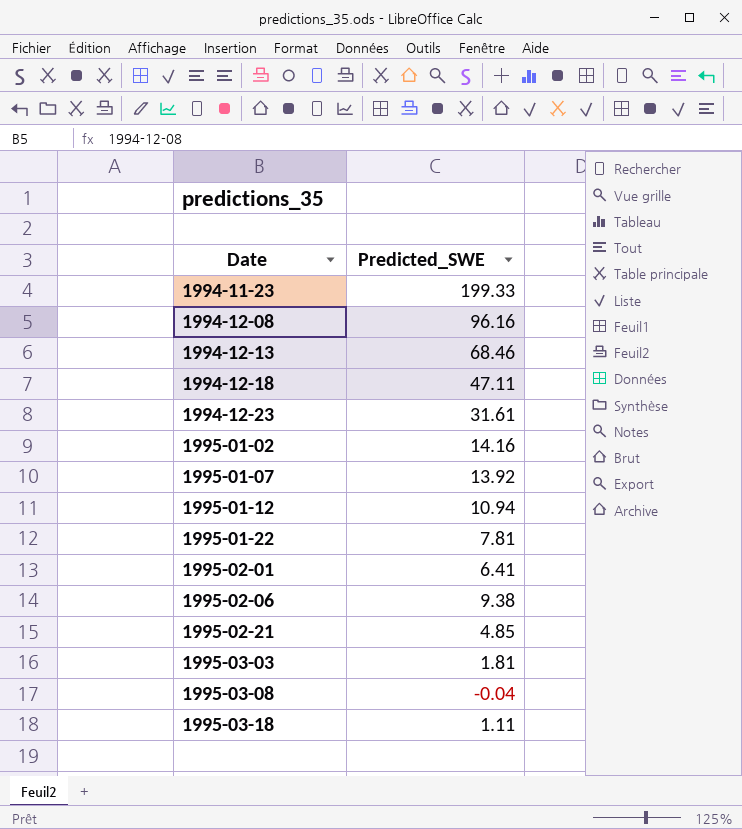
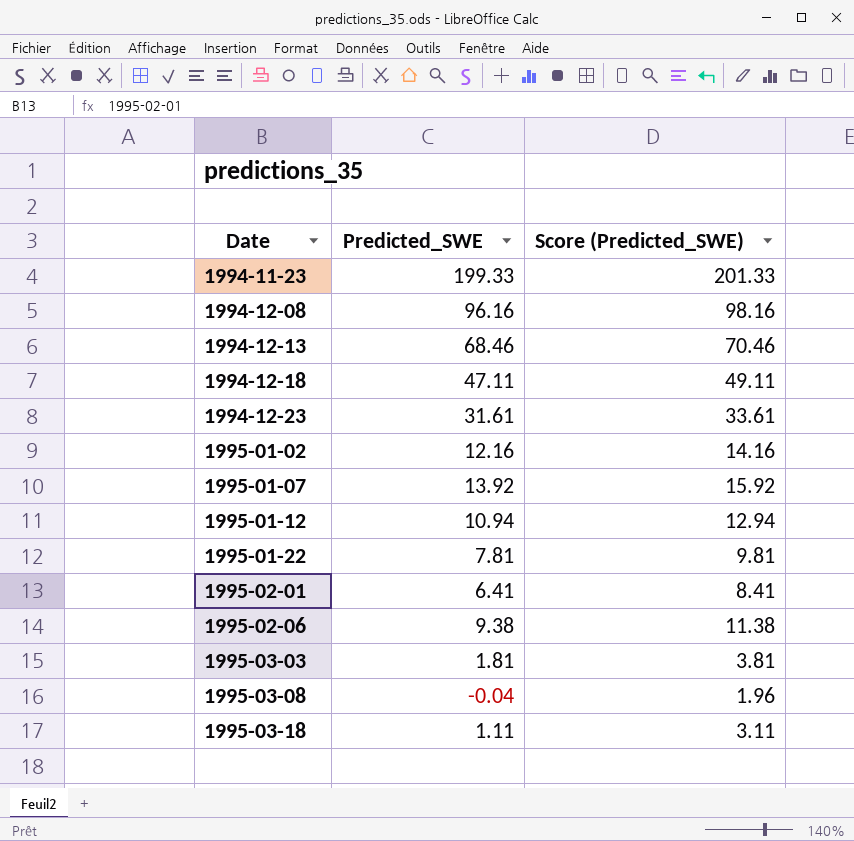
column Score (Predicted_SWE) | formula: none -> [Predicted_SWE] + 2
row 1995-02-21: 4.85 -> none
1995-01-02 | Predicted_SWE: 14.16 -> 12.16

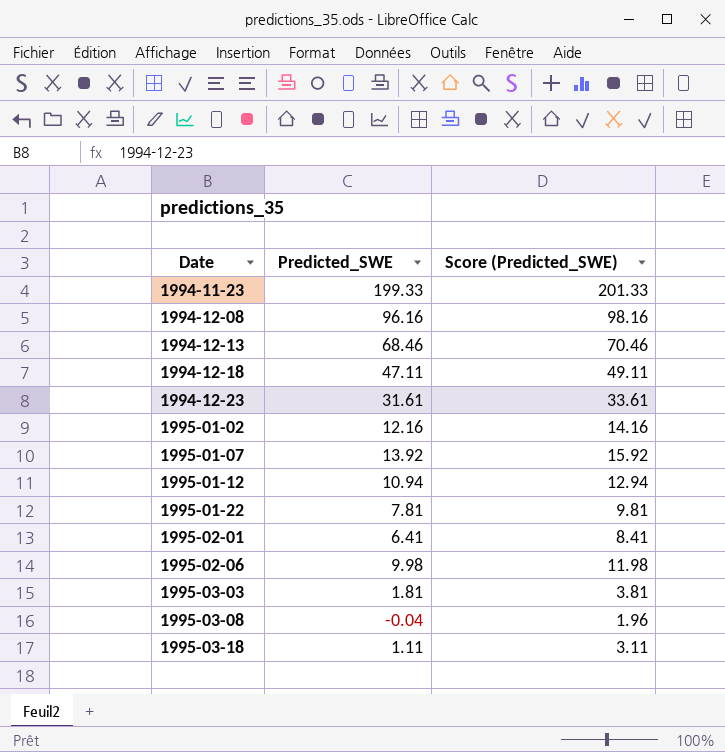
1995-02-06 | Predicted_SWE: 9.38 -> 9.98
1995-02-06 | Score (Predicted_SWE): 11.38 -> 11.98

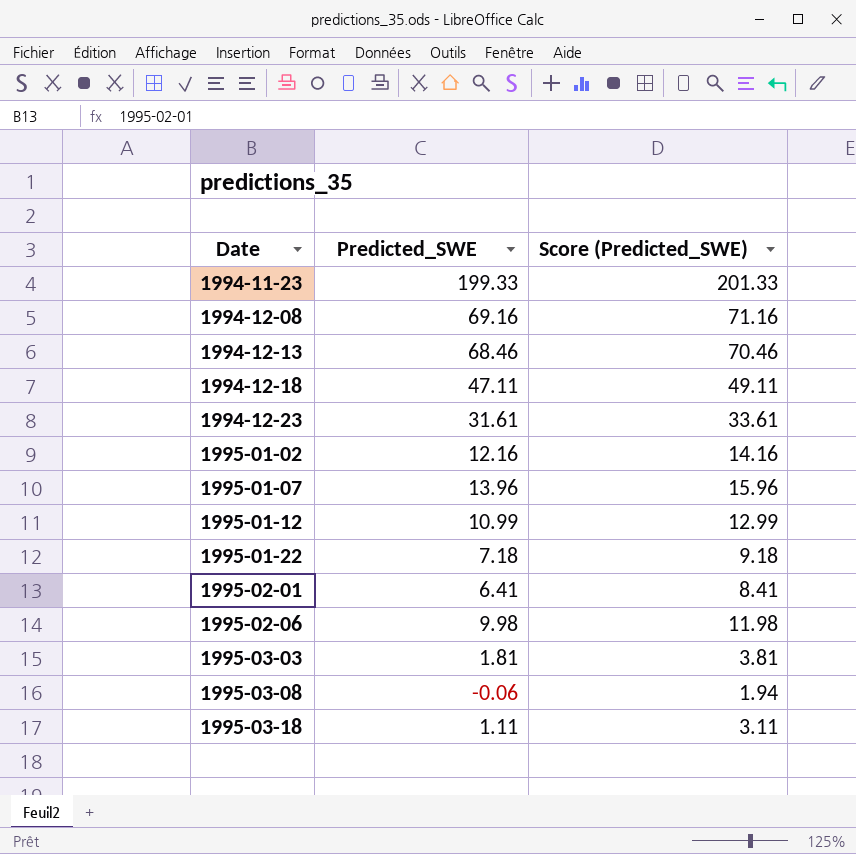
1994-12-08 | Predicted_SWE: 96.16 -> 69.16
1994-12-08 | Score (Predicted_SWE): 98.16 -> 71.16
1995-01-07 | Predicted_SWE: 13.92 -> 13.96
1995-01-07 | Score (Predicted_SWE): 15.92 -> 15.96
1995-01-12 | Predicted_SWE: 10.94 -> 10.99
1995-01-12 | Score (Predicted_SWE): 12.94 -> 12.99
1995-01-22 | Predicted_SWE: 7.81 -> 7.18
1995-01-22 | Score (Predicted_SWE): 9.81 -> 9.18
1995-03-08 | Predicted_SWE: -0.04 -> -0.06
1995-03-08 | Score (Predicted_SWE): 1.96 -> 1.94

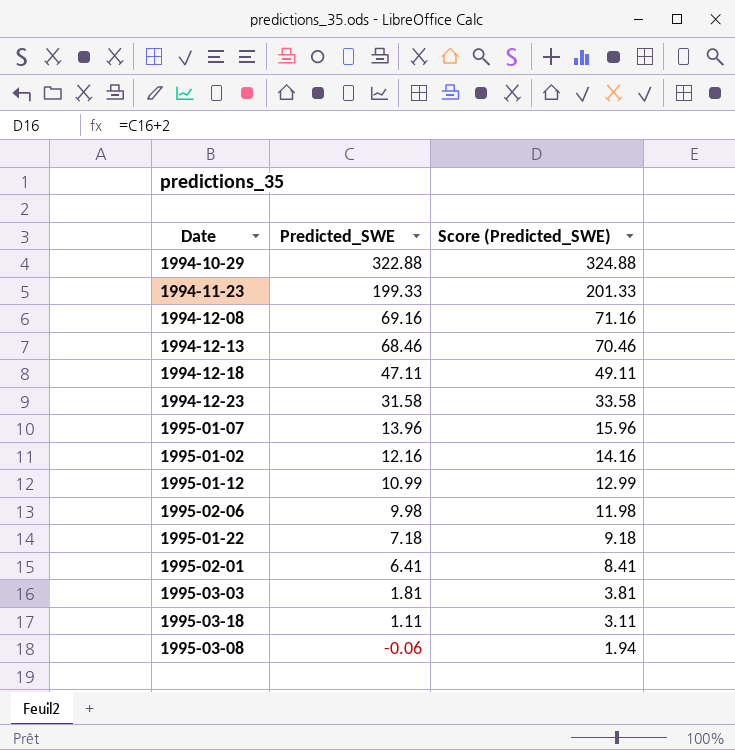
row order: Date ascending -> Predicted_SWE descending
row 1994-10-29: none -> 322.88 | 324.88
1994-12-23 | Predicted_SWE: 31.61 -> 31.58
1994-12-23 | Score (Predicted_SWE): 33.61 -> 33.58

